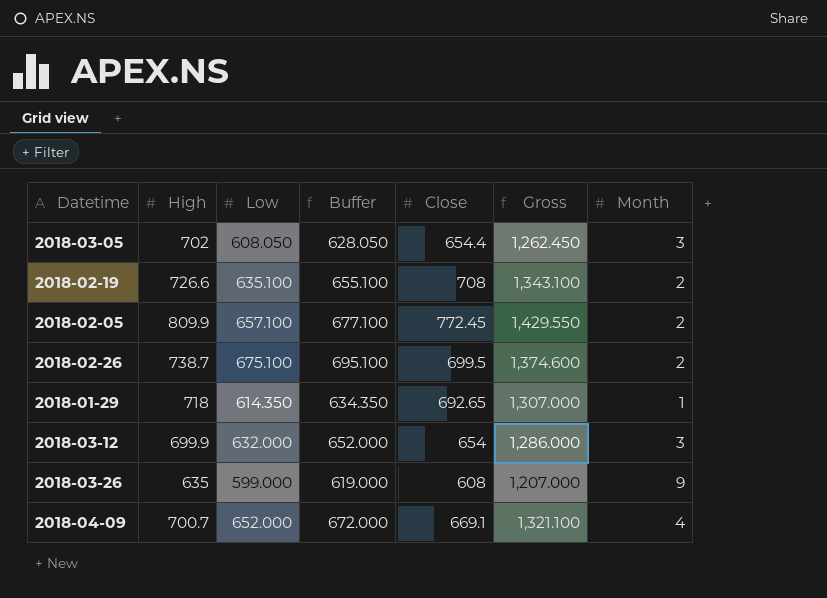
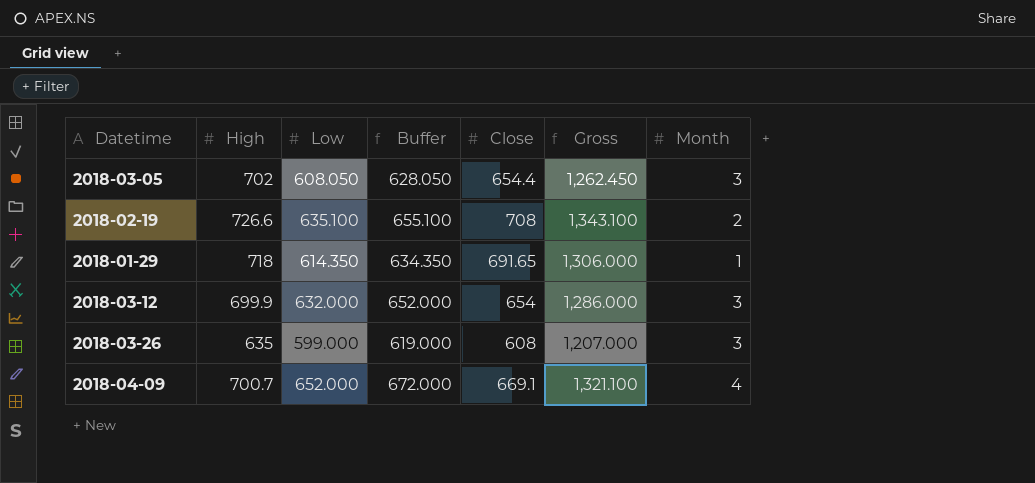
row 2018-02-05: 809.9 | 657.100 | 677.100 | 772.45 | 1,429.550 | 2 -> none
row 2018-02-26: 738.7 | 675.100 | 695.100 | 699.5 | 1,374.600 | 2 -> none
2018-01-29 | Close: 692.65 -> 691.65
2018-01-29 | Gross: 1,307.000 -> 1,306.000
2018-03-26 | Month: 9 -> 3

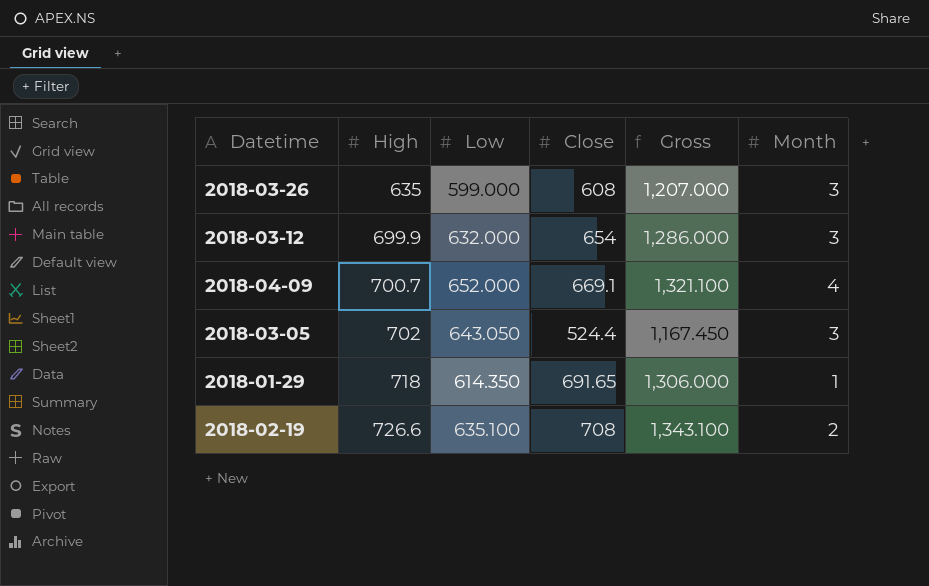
row order: none -> High ascending
column Buffer | formula: [Low] + 20 -> none
2018-03-05 | Low: 608.050 -> 643.050
2018-03-05 | Close: 654.4 -> 524.4
2018-03-05 | Gross: 1,262.450 -> 1,167.450

